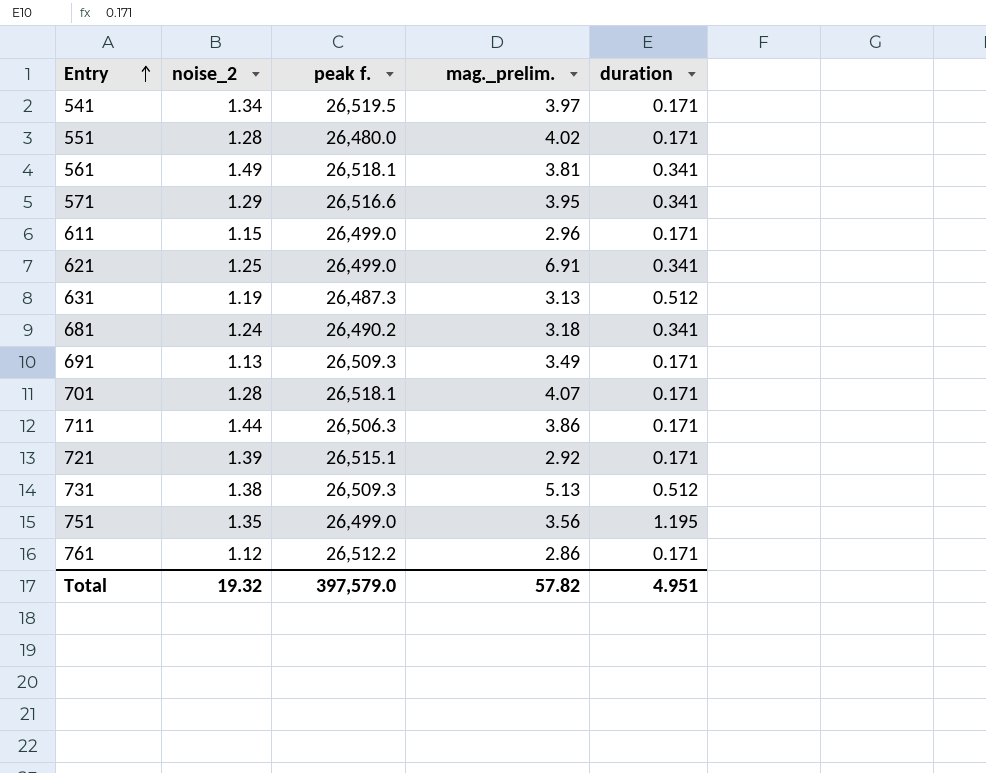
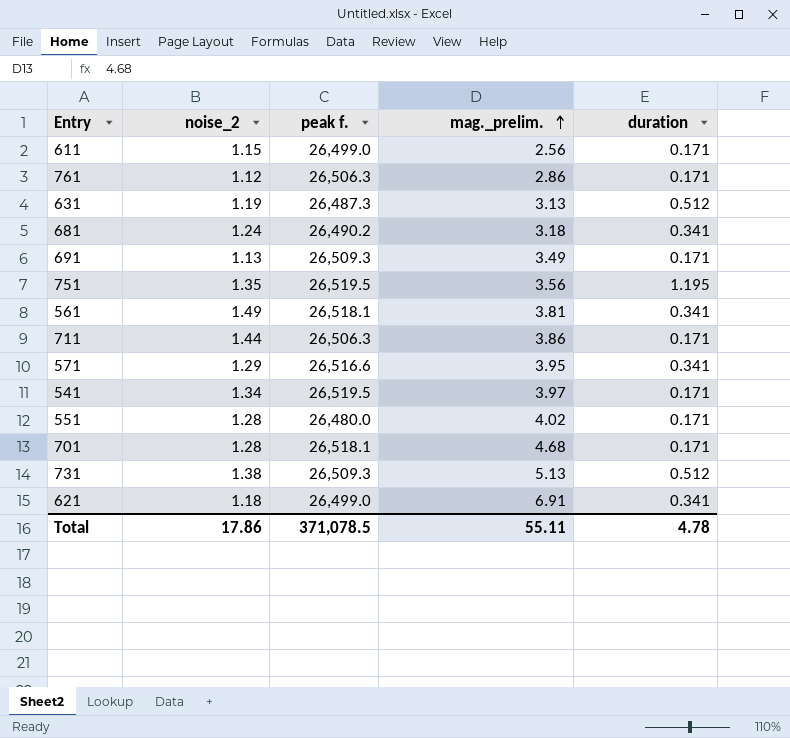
row order: Entry ascending -> mag._prelim. ascending
row 721: 1.39 | 26,515.1 | 2.92 | 0.171 -> none
611 | mag._prelim.: 2.96 -> 2.56
761 | peak f.: 26,512.2 -> 26,506.3
751 | peak f.: 26,499.0 -> 26,519.5
701 | mag._prelim.: 4.07 -> 4.68
621 | noise_2: 1.25 -> 1.18
Total | noise_2: 19.32 -> 17.86
Total | peak f.: 397,579.0 -> 371,078.5
Total | mag._prelim.: 57.82 -> 55.11
Total | duration: 4.951 -> 4.78

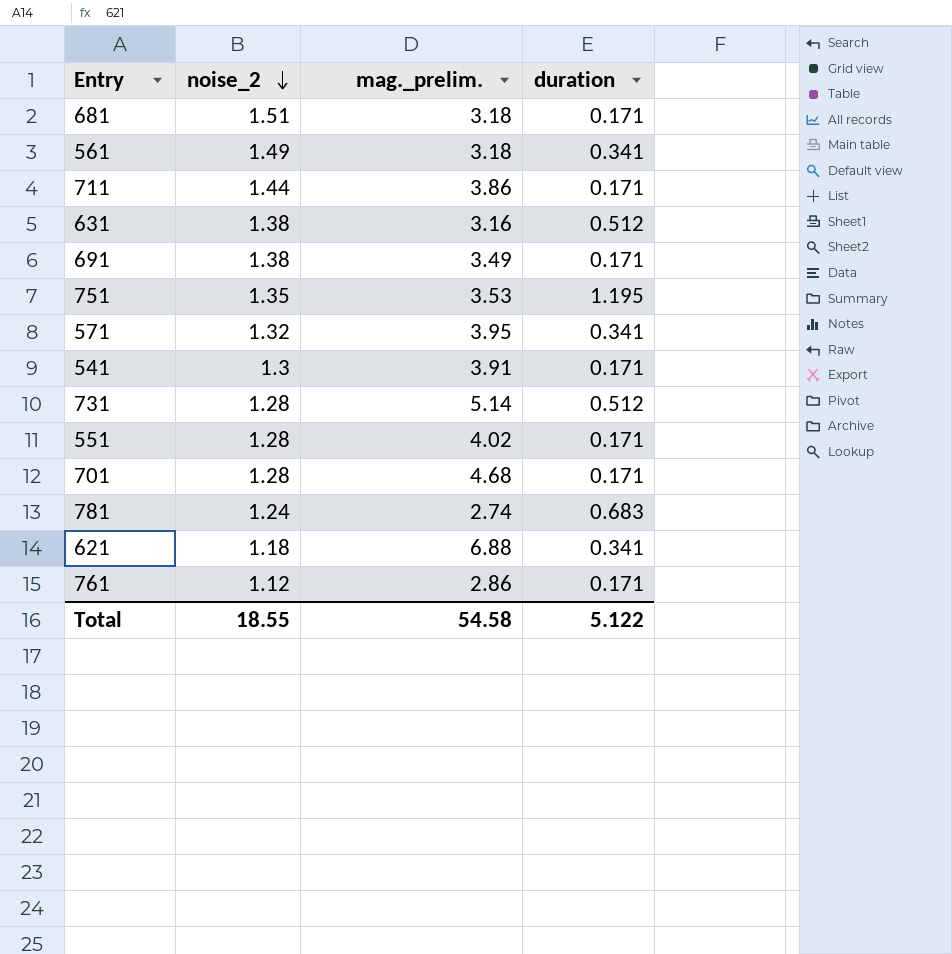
row order: mag._prelim. ascending -> noise_2 descending
column peak f. | position: 3 -> none
row 611: 1.15 | 26,499.0 | 2.56 | 0.171 -> none
681 | noise_2: 1.24 -> 1.51
681 | duration: 0.341 -> 0.171
561 | mag._prelim.: 3.81 -> 3.18
631 | noise_2: 1.19 -> 1.38
631 | mag._prelim.: 3.13 -> 3.16
691 | noise_2: 1.13 -> 1.38
751 | mag._prelim.: 3.56 -> 3.53
571 | noise_2: 1.29 -> 1.32
541 | noise_2: 1.34 -> 1.3
541 | mag._prelim.: 3.97 -> 3.91
731 | noise_2: 1.38 -> 1.28
731 | mag._prelim.: 5.13 -> 5.14
row 781: none -> 1.24 | 2.74 | 0.683
621 | mag._prelim.: 6.91 -> 6.88
Total | noise_2: 17.86 -> 18.55
Total | mag._prelim.: 55.11 -> 54.58
Total | duration: 4.78 -> 5.122

